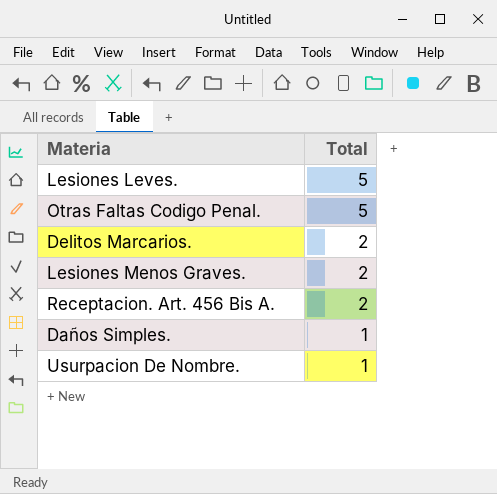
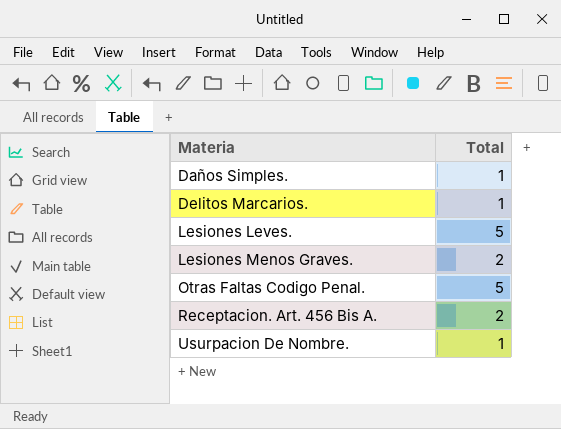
row order: Total descending -> Materia ascending
Delitos Marcarios. | Total: 2 -> 1

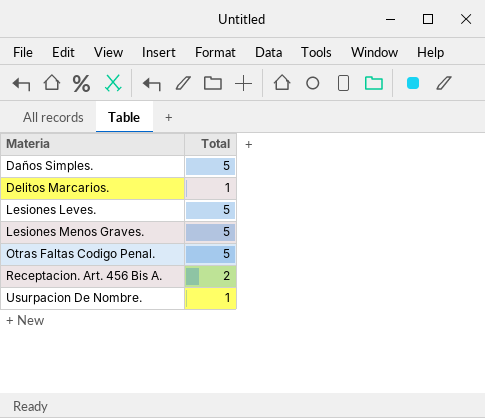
Daños Simples. | Total: 1 -> 5
Lesiones Menos Graves. | Total: 2 -> 5

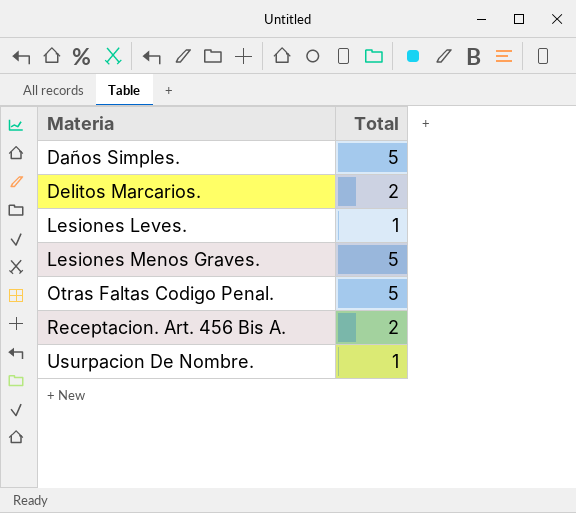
Delitos Marcarios. | Total: 1 -> 2
Lesiones Leves. | Total: 5 -> 1

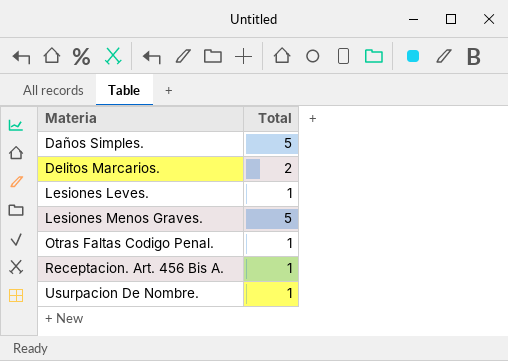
Otras Faltas Codigo Penal. | Total: 5 -> 1
Receptacion. Art. 456 Bis A. | Total: 2 -> 1

